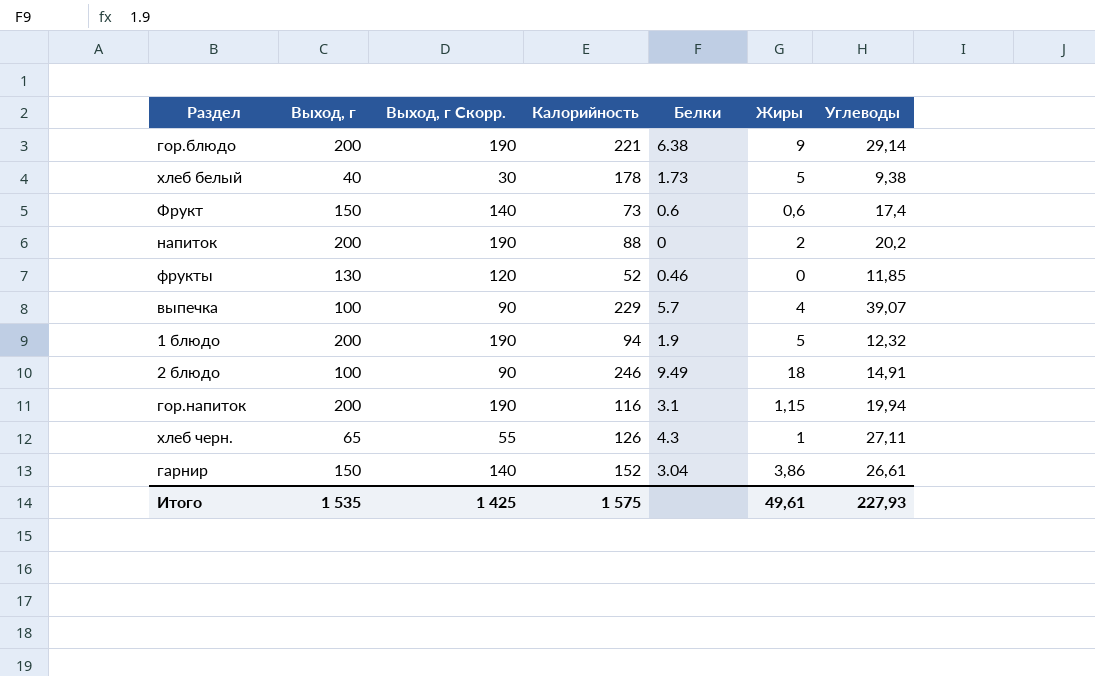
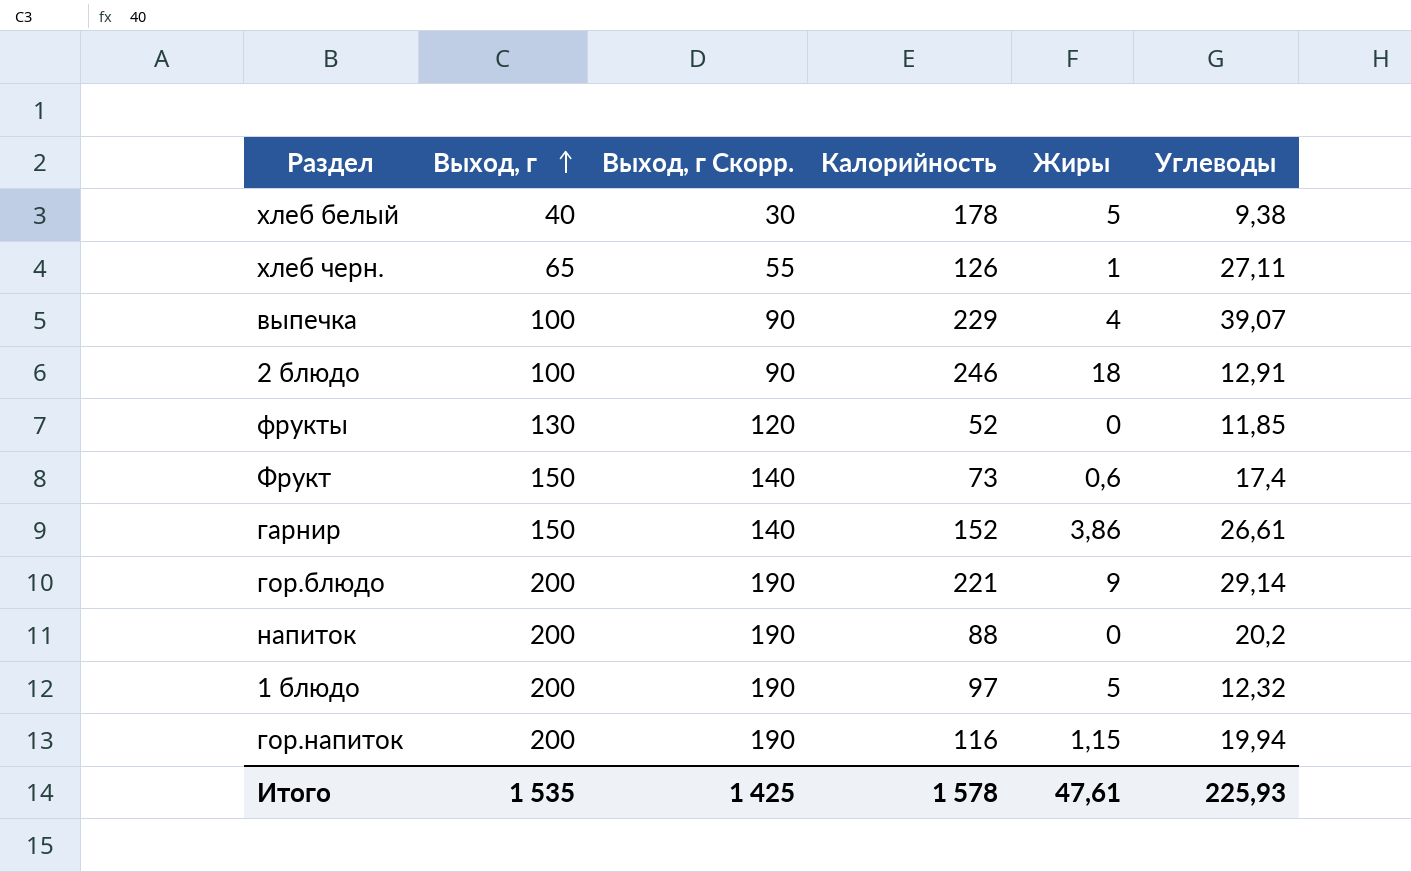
row order: none -> Выход, г ascending
column Белки | position: 5 -> none
2 блюдо | Углеводы: 14,91 -> 12,91
напиток | Жиры: 2 -> 0
1 блюдо | Калорийность: 94 -> 97
Итого | Калорийность: 1 575 -> 1 578
Итого | Жиры: 49,61 -> 47,61
Итого | Углеводы: 227,93 -> 225,93

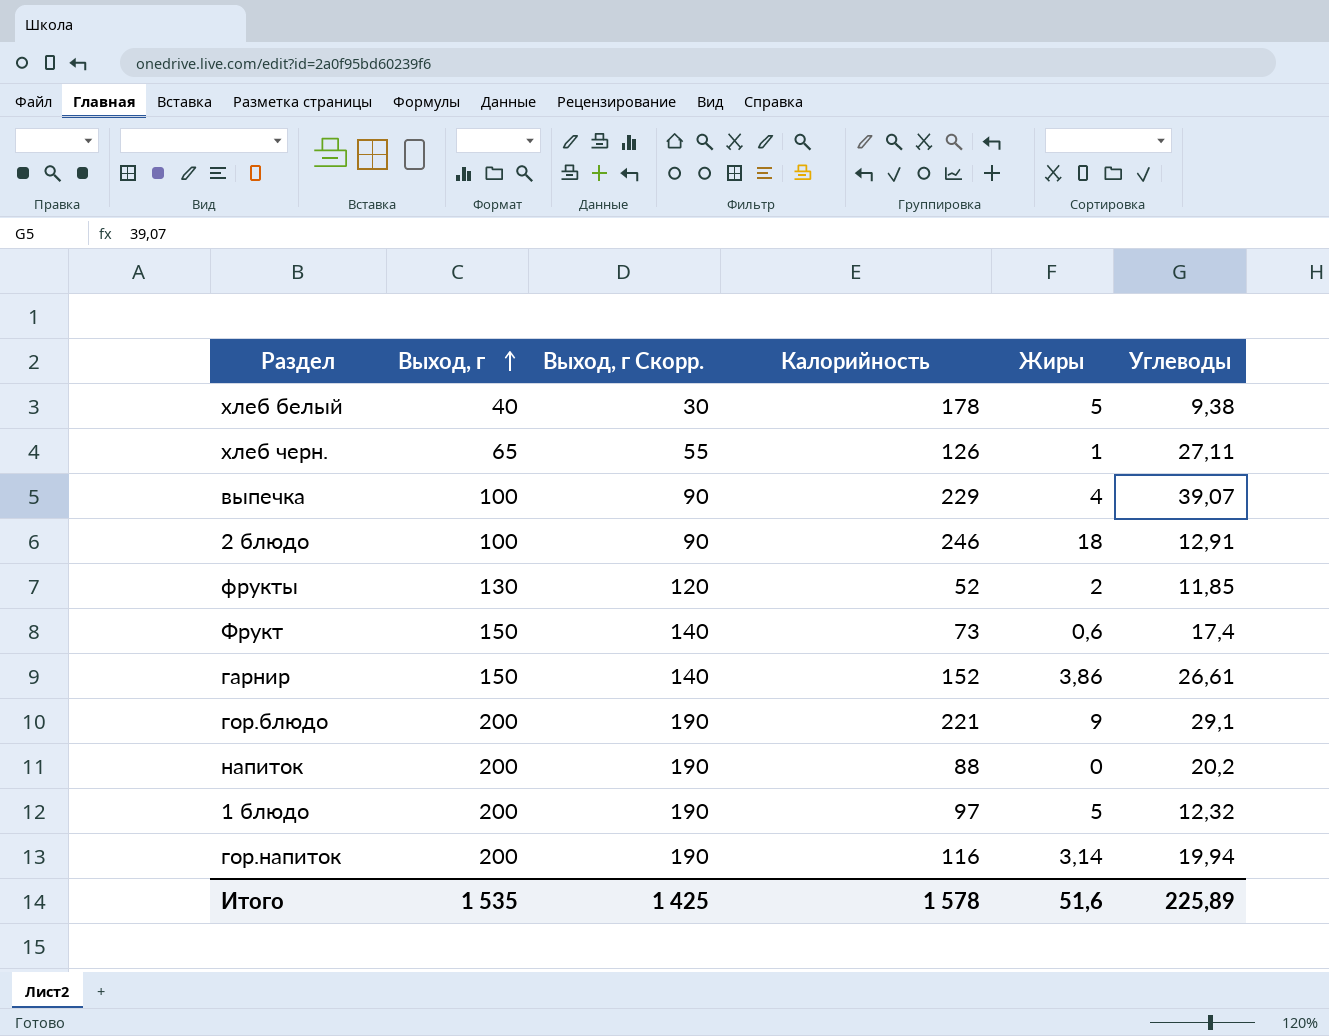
фрукты | Жиры: 0 -> 2
гор.блюдо | Углеводы: 29,14 -> 29,1
гор.напиток | Жиры: 1,15 -> 3,14
Итого | Жиры: 47,61 -> 51,6
Итого | Углеводы: 225,93 -> 225,89

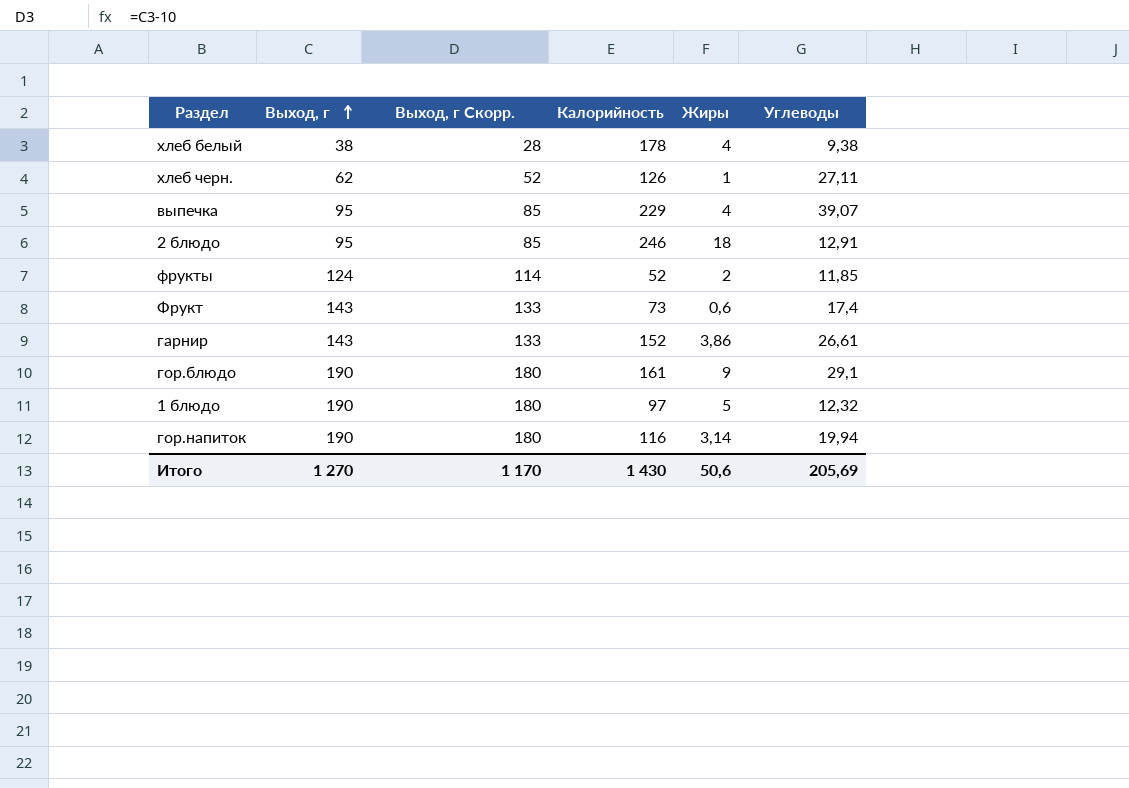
row напиток: 200 | 190 | 88 | 0 | 20,2 -> none
хлеб белый | Выход, г: 40 -> 38
хлеб белый | Выход, г Скорр.: 30 -> 28
хлеб белый | Жиры: 5 -> 4
хлеб черн. | Выход, г: 65 -> 62
хлеб черн. | Выход, г Скорр.: 55 -> 52
выпечка | Выход, г: 100 -> 95
выпечка | Выход, г Скорр.: 90 -> 85
2 блюдо | Выход, г: 100 -> 95
2 блюдо | Выход, г Скорр.: 90 -> 85
фрукты | Выход, г: 130 -> 124
фрукты | Выход, г Скорр.: 120 -> 114
Фрукт | Выход, г: 150 -> 143
Фрукт | Выход, г Скорр.: 140 -> 133
гарнир | Выход, г: 150 -> 143
гарнир | Выход, г Скорр.: 140 -> 133
гор.блюдо | Выход, г: 200 -> 190
гор.блюдо | Выход, г Скорр.: 190 -> 180
гор.блюдо | Калорийность: 221 -> 161
1 блюдо | Выход, г: 200 -> 190
1 блюдо | Выход, г Скорр.: 190 -> 180
гор.напиток | Выход, г: 200 -> 190
гор.напиток | Выход, г Скорр.: 190 -> 180
Итого | Выход, г: 1 535 -> 1 270
Итого | Выход, г Скорр.: 1 425 -> 1 170
Итого | Калорийность: 1 578 -> 1 430
Итого | Жиры: 51,6 -> 50,6
Итого | Углеводы: 225,89 -> 205,69

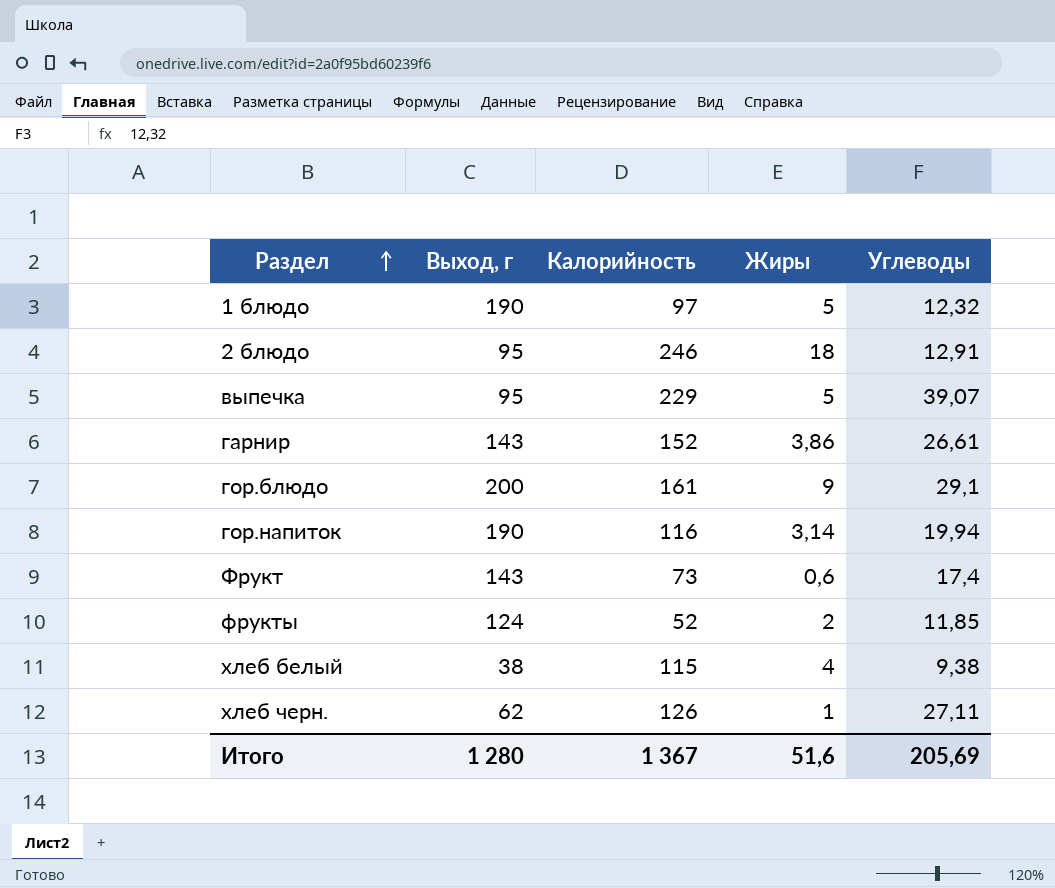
row order: Выход, г ascending -> Раздел ascending
column Выход, г Скорр. | formula: [Выход, г] - 10 -> none
выпечка | Жиры: 4 -> 5
гор.блюдо | Выход, г: 190 -> 200
хлеб белый | Калорийность: 178 -> 115
Итого | Выход, г: 1 270 -> 1 280
Итого | Калорийность: 1 430 -> 1 367
Итого | Жиры: 50,6 -> 51,6

